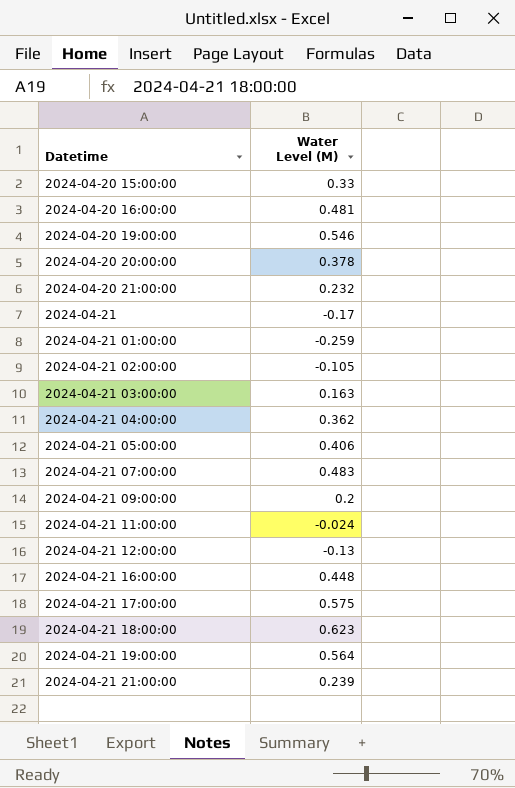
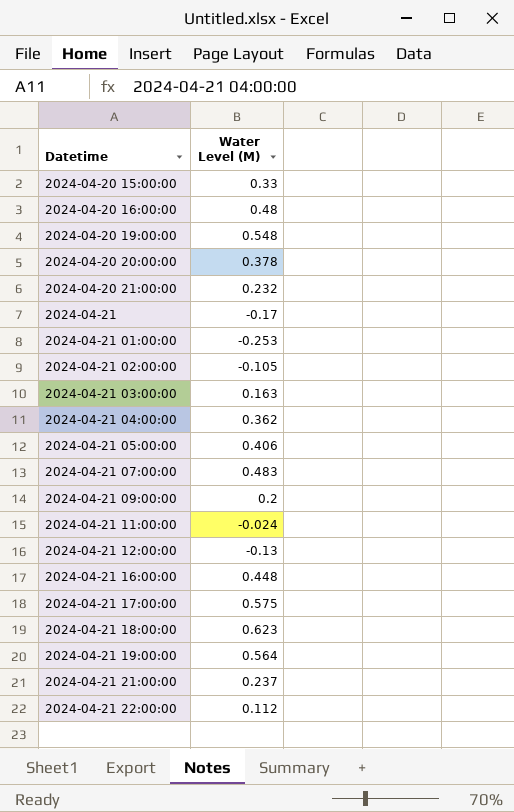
2024-04-20 16:00:00 | Water Level (M): 0.481 -> 0.48
2024-04-20 19:00:00 | Water Level (M): 0.546 -> 0.548
2024-04-21 01:00:00 | Water Level (M): -0.259 -> -0.253
2024-04-21 21:00:00 | Water Level (M): 0.239 -> 0.237
row 2024-04-21 22:00:00: none -> 0.112

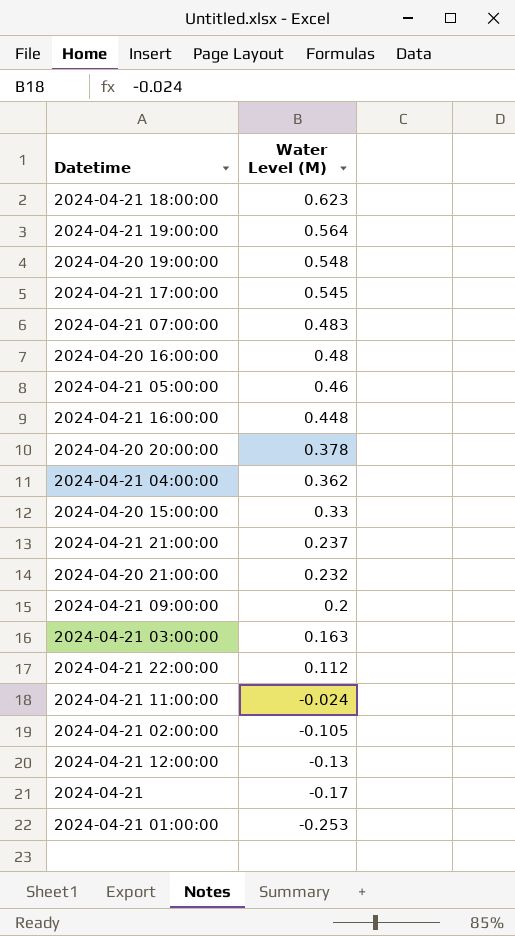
row order: Datetime ascending -> Water Level (M) descending
2024-04-21 17:00:00 | Water Level (M): 0.575 -> 0.545
2024-04-21 05:00:00 | Water Level (M): 0.406 -> 0.46

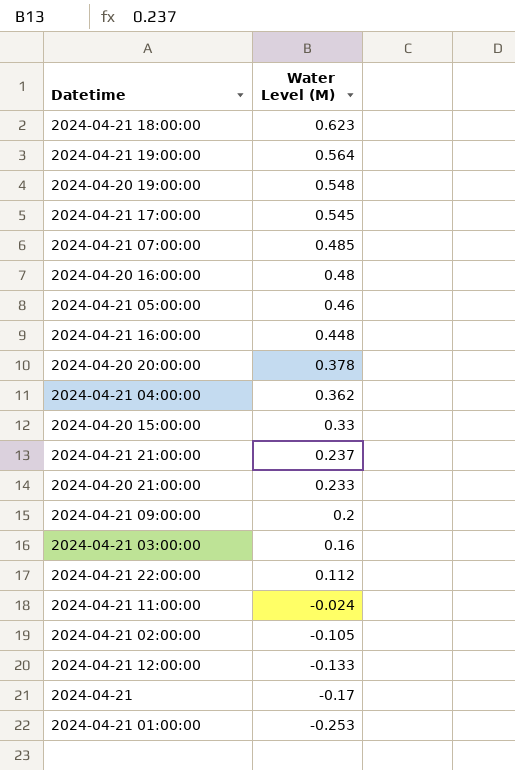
2024-04-21 07:00:00 | Water Level (M): 0.483 -> 0.485
2024-04-20 21:00:00 | Water Level (M): 0.232 -> 0.233
2024-04-21 03:00:00 | Water Level (M): 0.163 -> 0.16
2024-04-21 12:00:00 | Water Level (M): -0.13 -> -0.133

